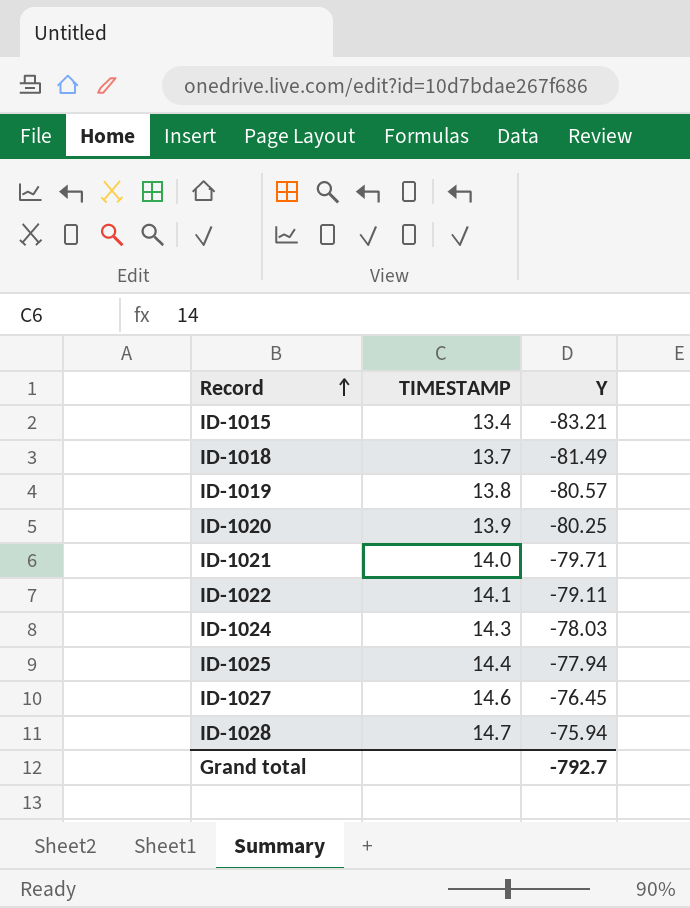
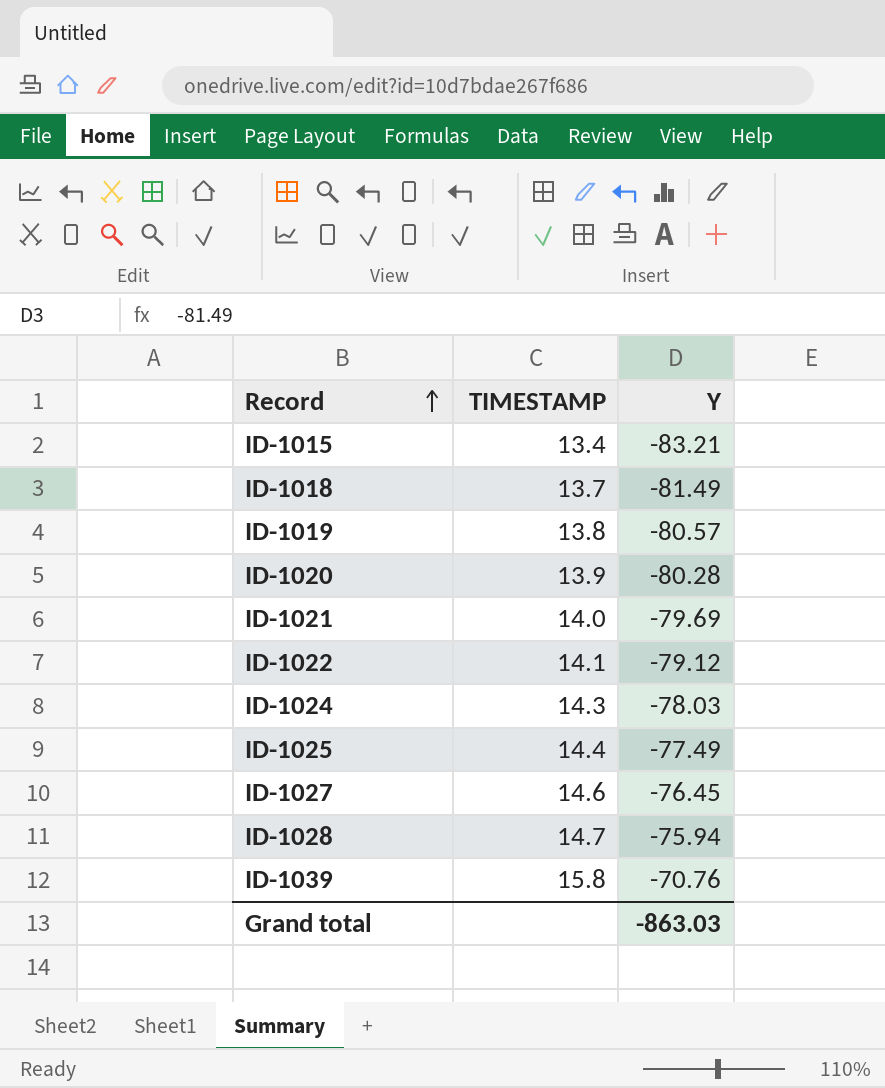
ID-1020 | Y: -80.25 -> -80.28
ID-1021 | Y: -79.71 -> -79.69
ID-1022 | Y: -79.11 -> -79.12
ID-1025 | Y: -77.94 -> -77.49
row ID-1039: none -> 15.8 | -70.76
Grand total | Y: -792.7 -> -863.03

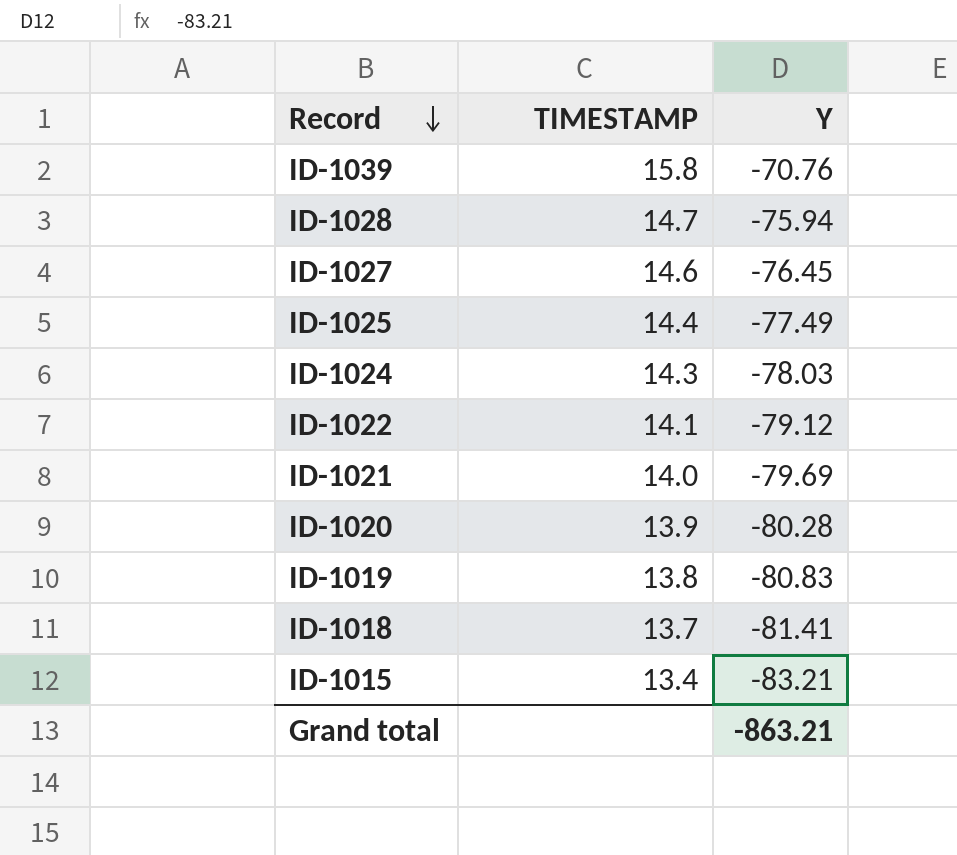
row order: Record ascending -> Record descending
ID-1019 | Y: -80.57 -> -80.83
ID-1018 | Y: -81.49 -> -81.41
Grand total | Y: -863.03 -> -863.21

